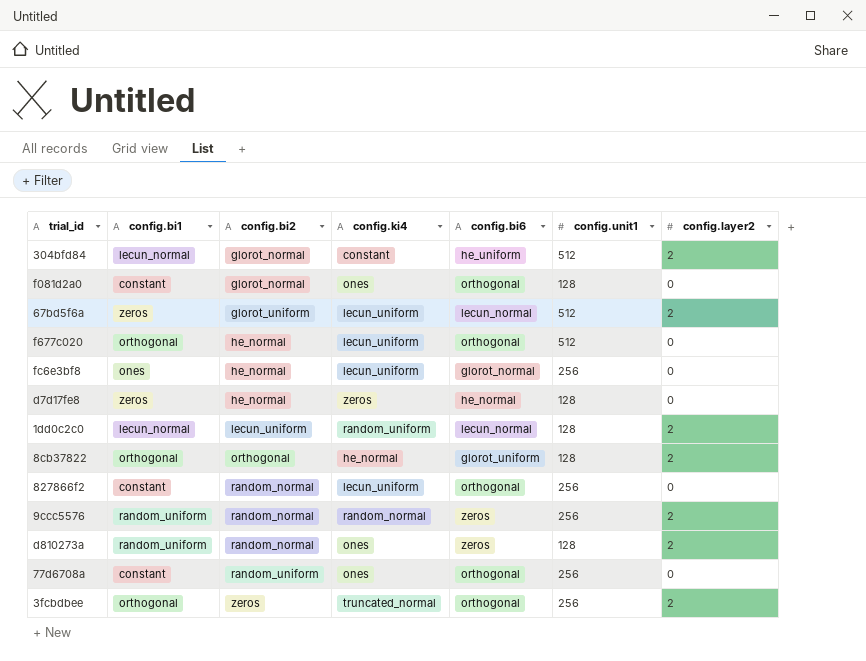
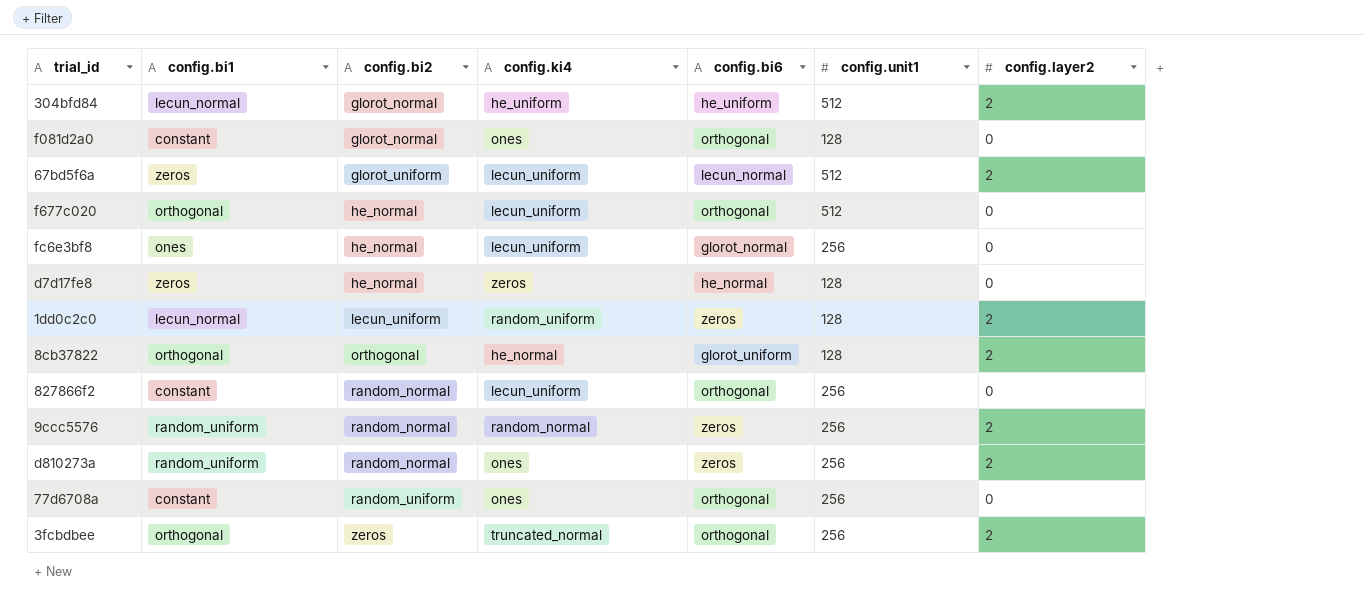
304bfd84 | config.ki4: constant -> he_uniform
1dd0c2c0 | config.bi6: lecun_normal -> zeros
d810273a | config.unit1: 128 -> 256

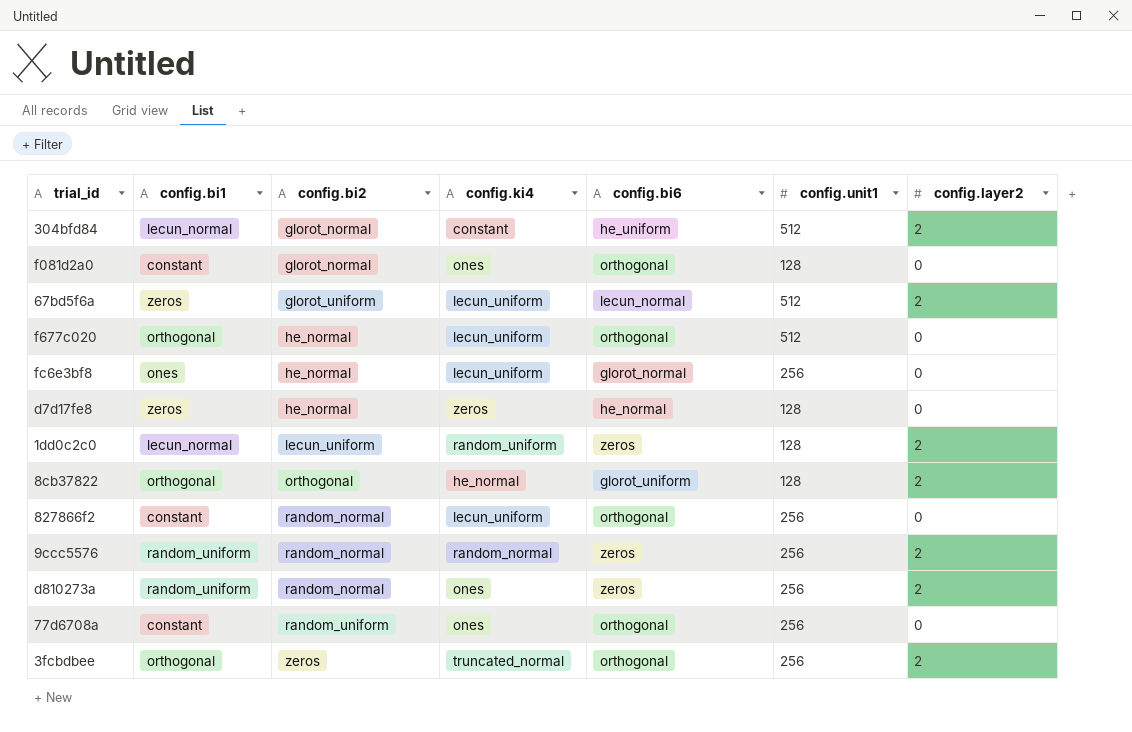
304bfd84 | config.ki4: he_uniform -> constant

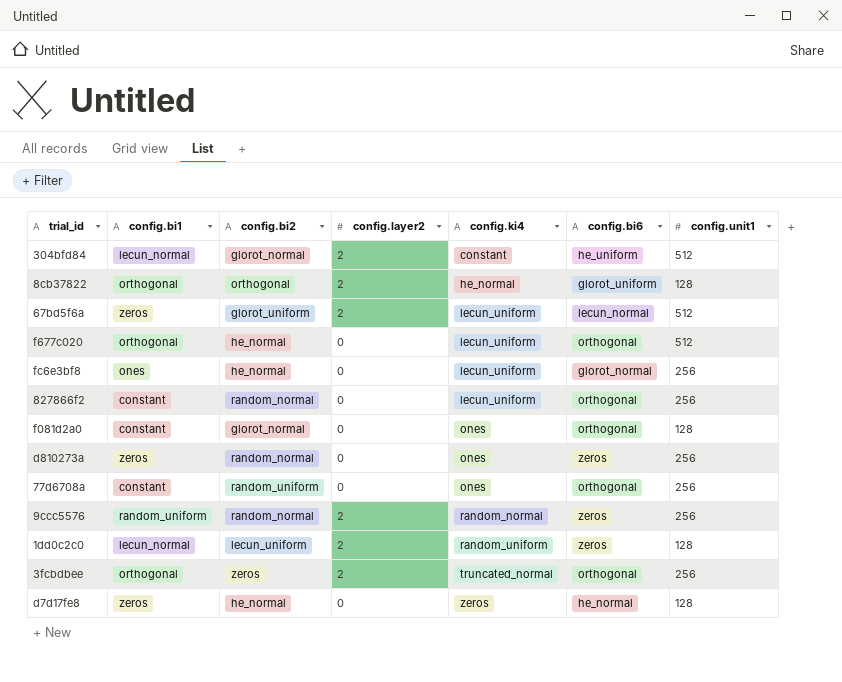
row order: config.bi2 ascending -> config.ki4 ascending
column config.layer2 | position: 7 -> 4
d810273a | config.bi1: random_uniform -> zeros
d810273a | config.layer2: 2 -> 0

